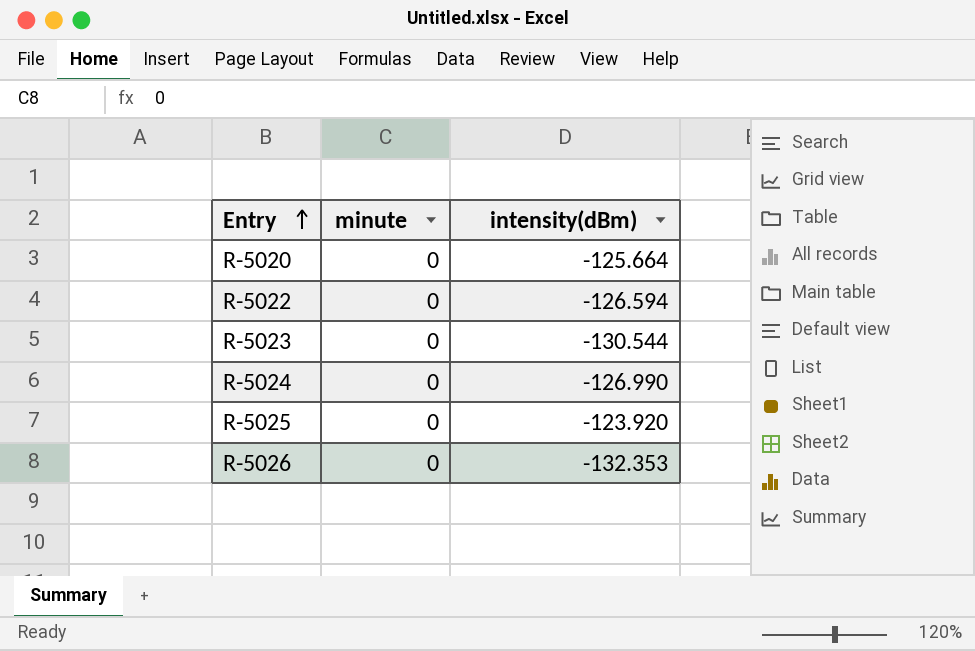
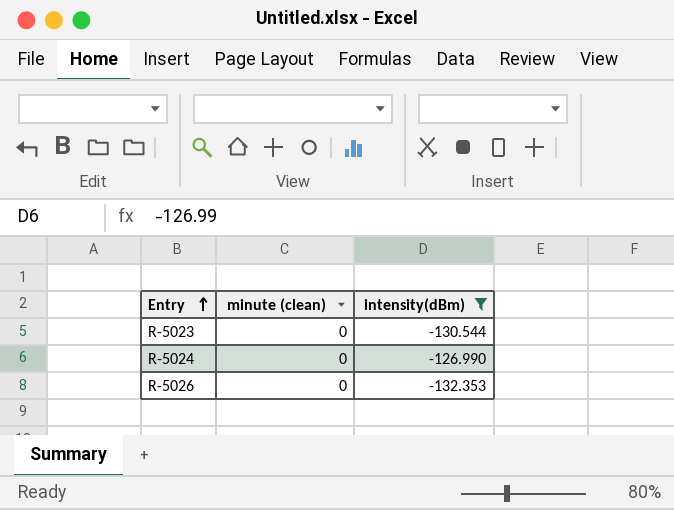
filter: none -> intensity(dBm) <= -126.990
column name: minute -> minute (clean)

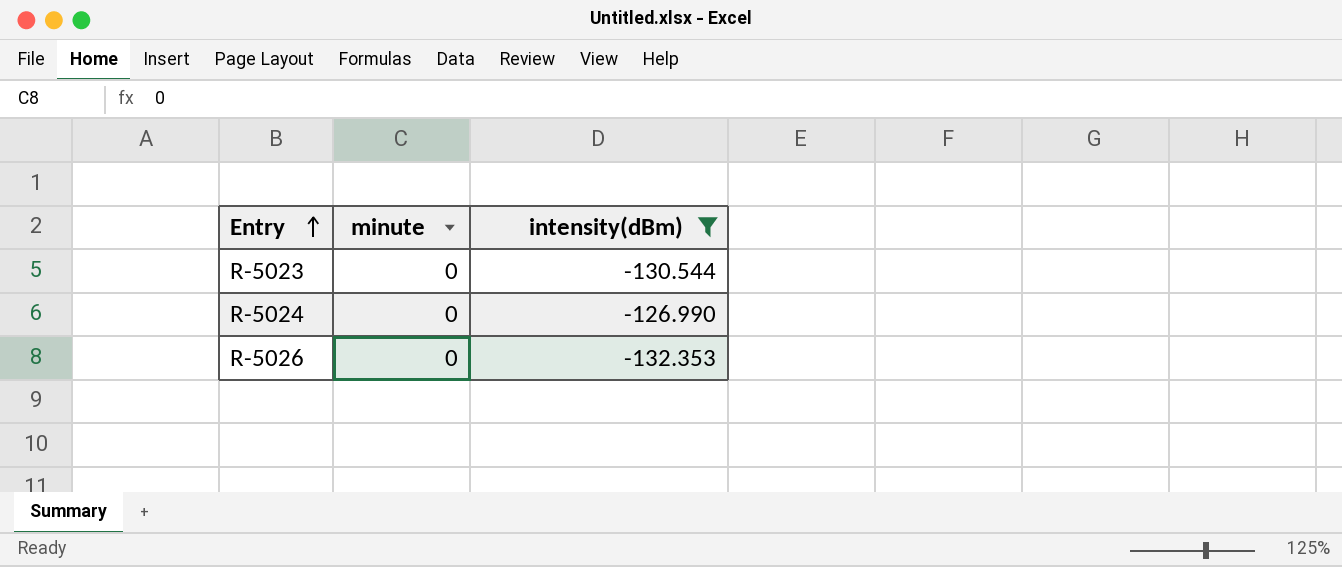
column name: minute (clean) -> minute

